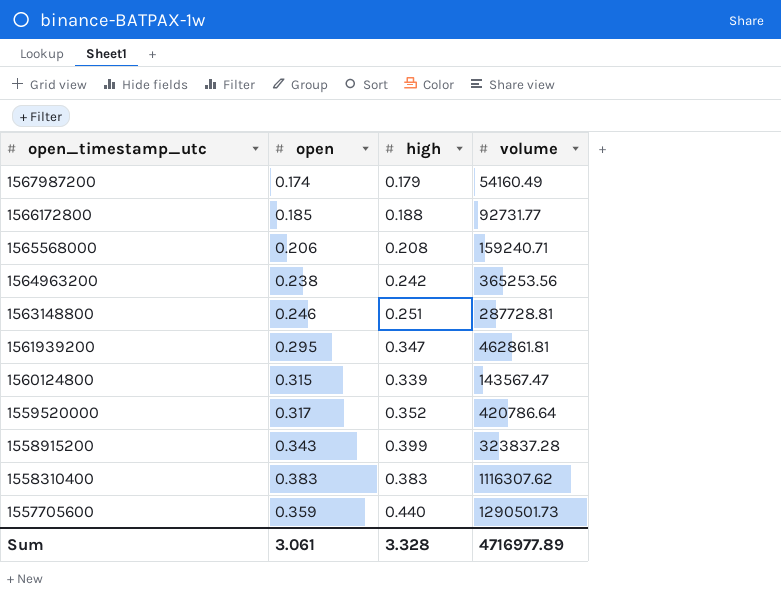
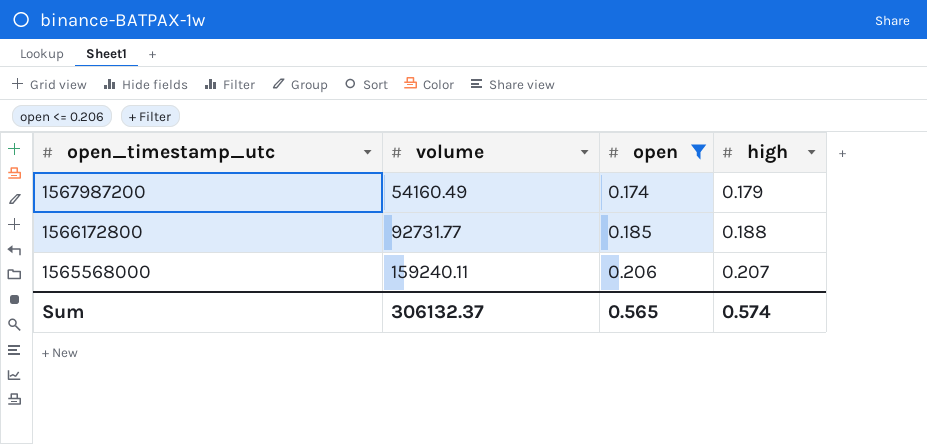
filter: none -> open <= 0.206
column volume | position: 4 -> 2
1565568000 | volume: 159240.71 -> 159240.11
1565568000 | high: 0.208 -> 0.207
Sum | volume: 4716977.89 -> 306132.37
Sum | open: 3.061 -> 0.565
Sum | high: 3.328 -> 0.574

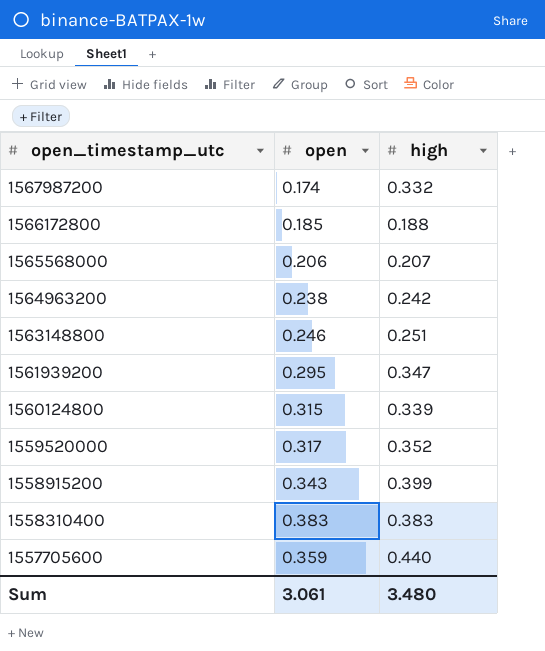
filter: open <= 0.206 -> none
column volume | position: 2 -> none
1567987200 | high: 0.179 -> 0.332
Sum | open: 0.565 -> 3.061
Sum | high: 0.574 -> 3.480

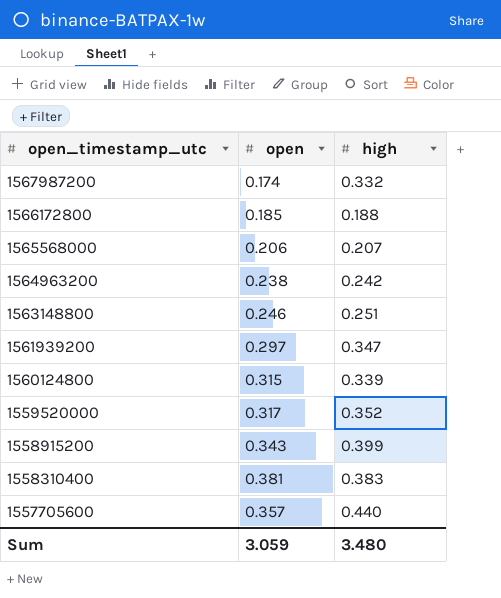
1561939200 | open: 0.295 -> 0.297
1558310400 | open: 0.383 -> 0.381
1557705600 | open: 0.359 -> 0.357
Sum | open: 3.061 -> 3.059

